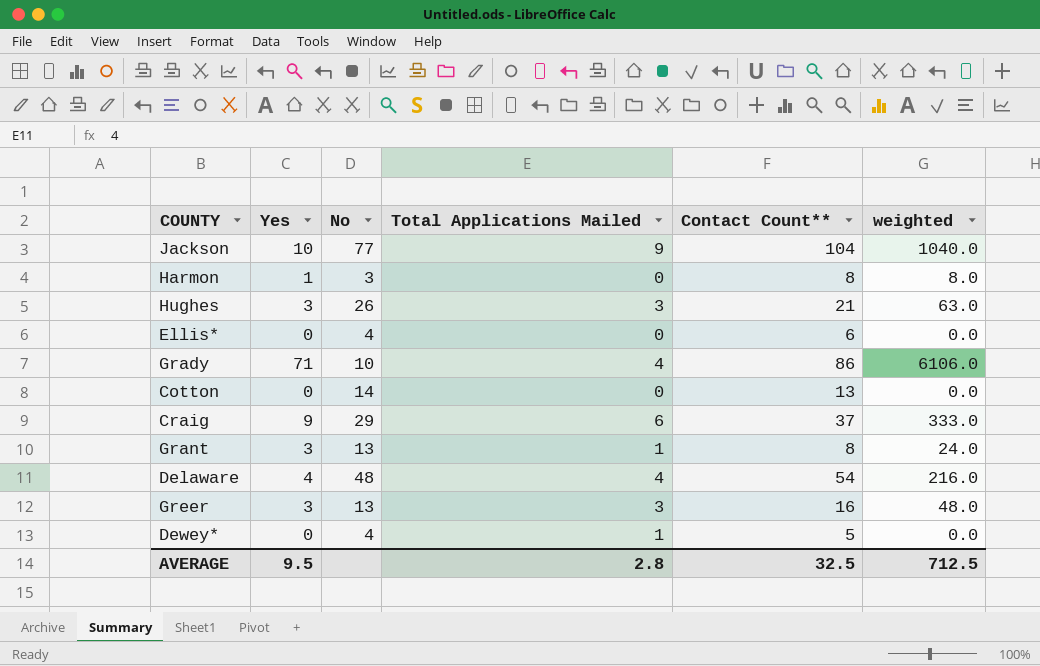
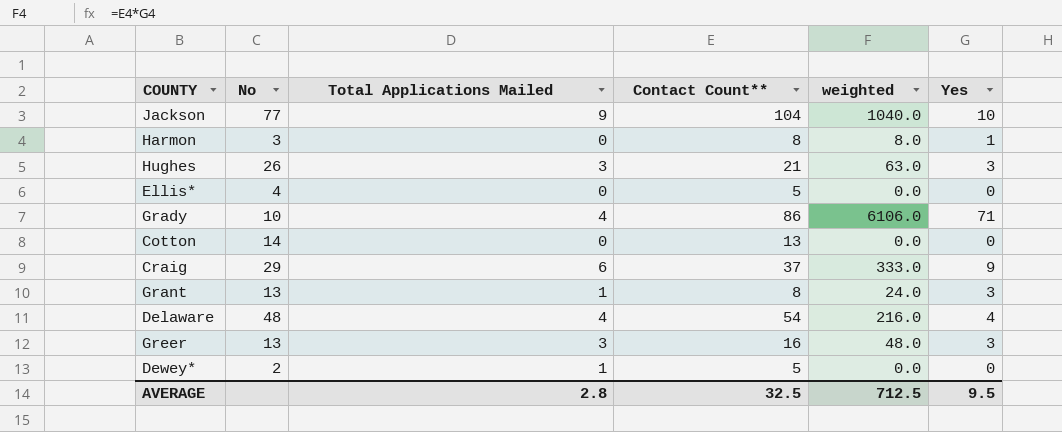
column Yes | position: 2 -> 6
Ellis* | Contact Count**: 6 -> 5
Dewey* | No: 4 -> 2

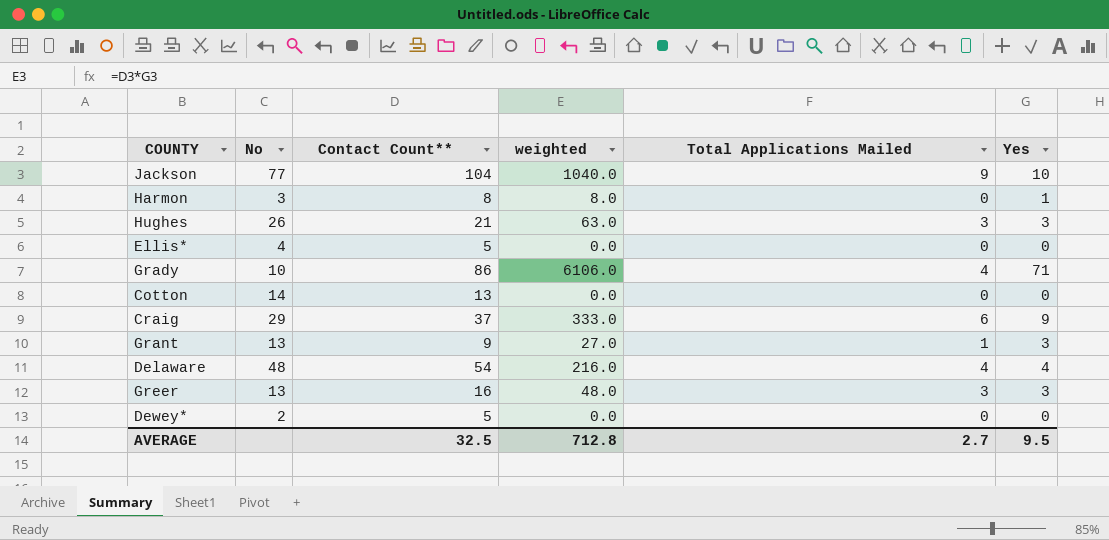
column Total Applications Mailed | position: 3 -> 5
Grant | Contact Count**: 8 -> 9
Grant | weighted: 24.0 -> 27.0
Dewey* | Total Applications Mailed: 1 -> 0
AVERAGE | weighted: 712.5 -> 712.8
AVERAGE | Total Applications Mailed: 2.8 -> 2.7

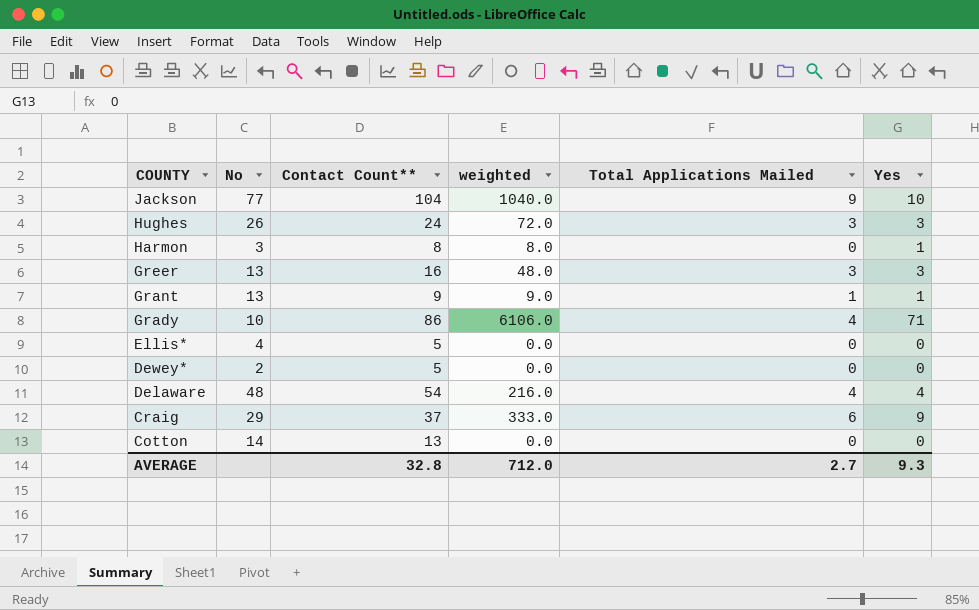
row order: none -> COUNTY descending
Hughes | Contact Count**: 21 -> 24
Hughes | weighted: 63.0 -> 72.0
Grant | weighted: 27.0 -> 9.0
Grant | Yes: 3 -> 1
AVERAGE | Contact Count**: 32.5 -> 32.8
AVERAGE | weighted: 712.8 -> 712.0
AVERAGE | Yes: 9.5 -> 9.3

